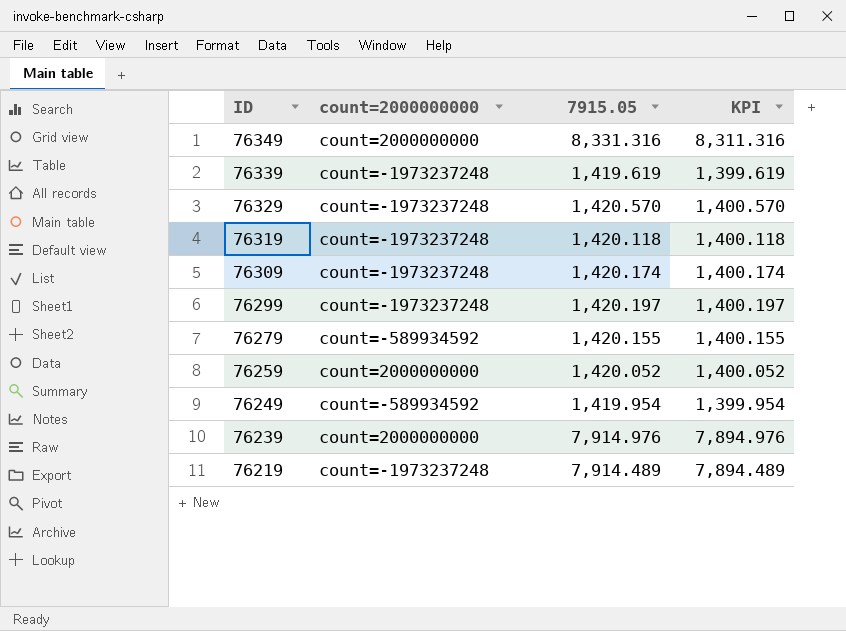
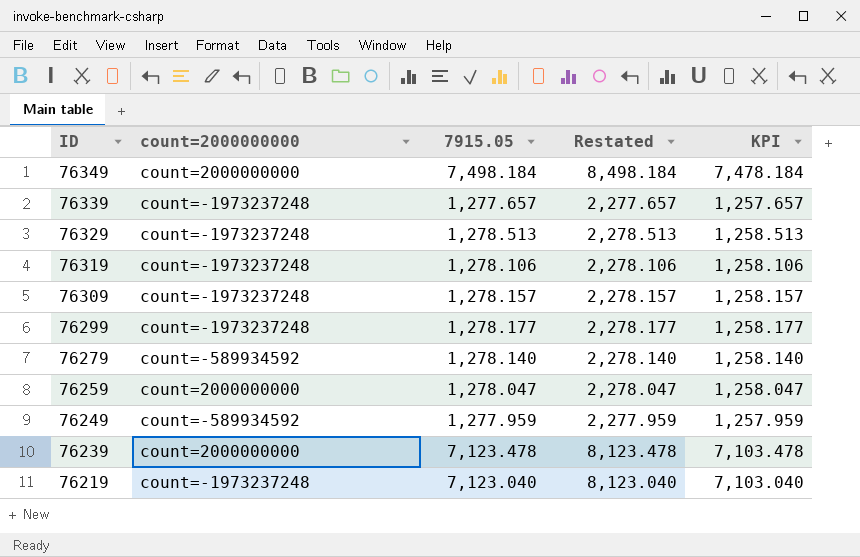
column Restated | formula: none -> [7915.05] + 1000
76349 | 7915.05: 8,331.316 -> 7,498.184
76349 | KPI: 8,311.316 -> 7,478.184
76339 | 7915.05: 1,419.619 -> 1,277.657
76339 | KPI: 1,399.619 -> 1,257.657
76329 | 7915.05: 1,420.570 -> 1,278.513
76329 | KPI: 1,400.570 -> 1,258.513
76319 | 7915.05: 1,420.118 -> 1,278.106
76319 | KPI: 1,400.118 -> 1,258.106
76309 | 7915.05: 1,420.174 -> 1,278.157
76309 | KPI: 1,400.174 -> 1,258.157
76299 | 7915.05: 1,420.197 -> 1,278.177
76299 | KPI: 1,400.197 -> 1,258.177
76279 | 7915.05: 1,420.155 -> 1,278.140
76279 | KPI: 1,400.155 -> 1,258.140
76259 | 7915.05: 1,420.052 -> 1,278.047
76259 | KPI: 1,400.052 -> 1,258.047
76249 | 7915.05: 1,419.954 -> 1,277.959
76249 | KPI: 1,399.954 -> 1,257.959
76239 | 7915.05: 7,914.976 -> 7,123.478
76239 | KPI: 7,894.976 -> 7,103.478
76219 | 7915.05: 7,914.489 -> 7,123.040
76219 | KPI: 7,894.489 -> 7,103.040

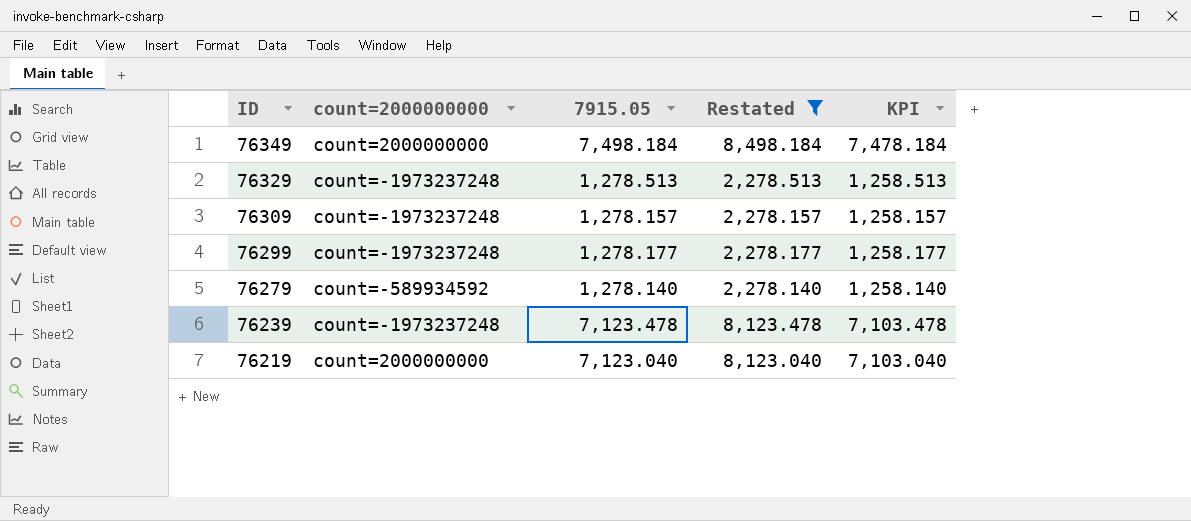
filter: none -> Restated >= 2,278.140
76239 | count=2000000000: count=2000000000 -> count=-1973237248
76219 | count=2000000000: count=-1973237248 -> count=2000000000

